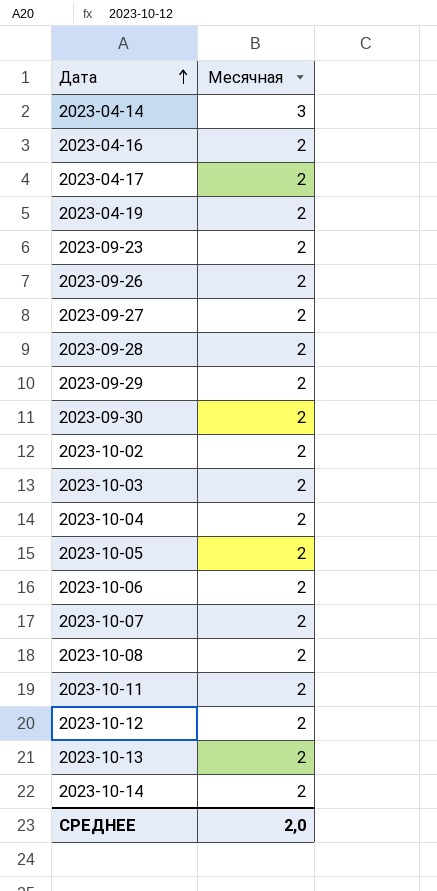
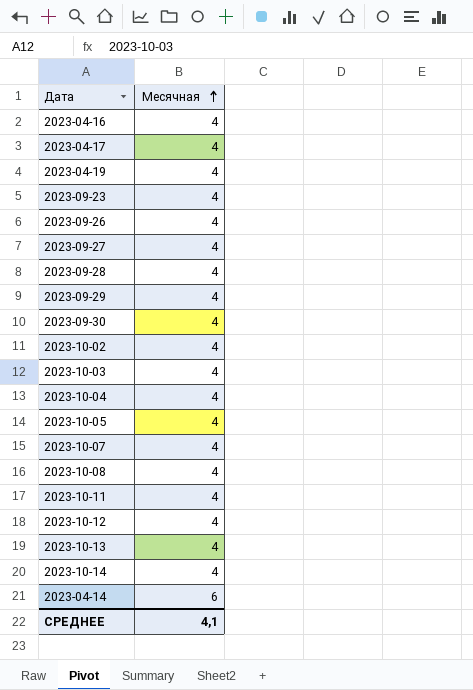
row order: Дата ascending -> Месячная ascending
row 2023-10-06: 2 -> none
2023-04-16 | Месячная: 2 -> 4
2023-04-17 | Месячная: 2 -> 4
2023-04-19 | Месячная: 2 -> 4
2023-09-23 | Месячная: 2 -> 4
2023-09-26 | Месячная: 2 -> 4
2023-09-27 | Месячная: 2 -> 4
2023-09-28 | Месячная: 2 -> 4
2023-09-29 | Месячная: 2 -> 4
2023-09-30 | Месячная: 2 -> 4
2023-10-02 | Месячная: 2 -> 4
2023-10-03 | Месячная: 2 -> 4
2023-10-04 | Месячная: 2 -> 4
2023-10-05 | Месячная: 2 -> 4
2023-10-07 | Месячная: 2 -> 4
2023-10-08 | Месячная: 2 -> 4
2023-10-11 | Месячная: 2 -> 4
2023-10-12 | Месячная: 2 -> 4
2023-10-13 | Месячная: 2 -> 4
2023-10-14 | Месячная: 2 -> 4
2023-04-14 | Месячная: 3 -> 6
СРЕДНЕЕ | Месячная: 2,0 -> 4,1

